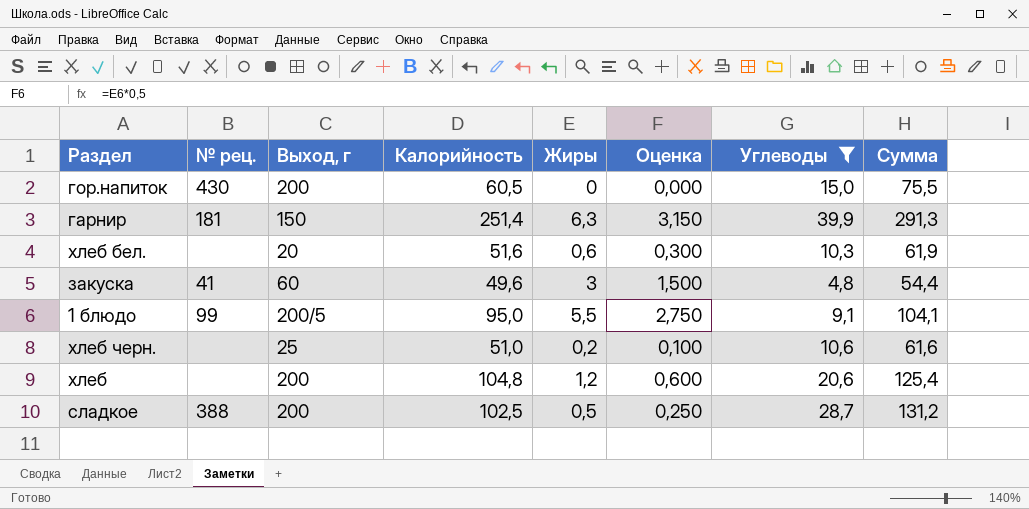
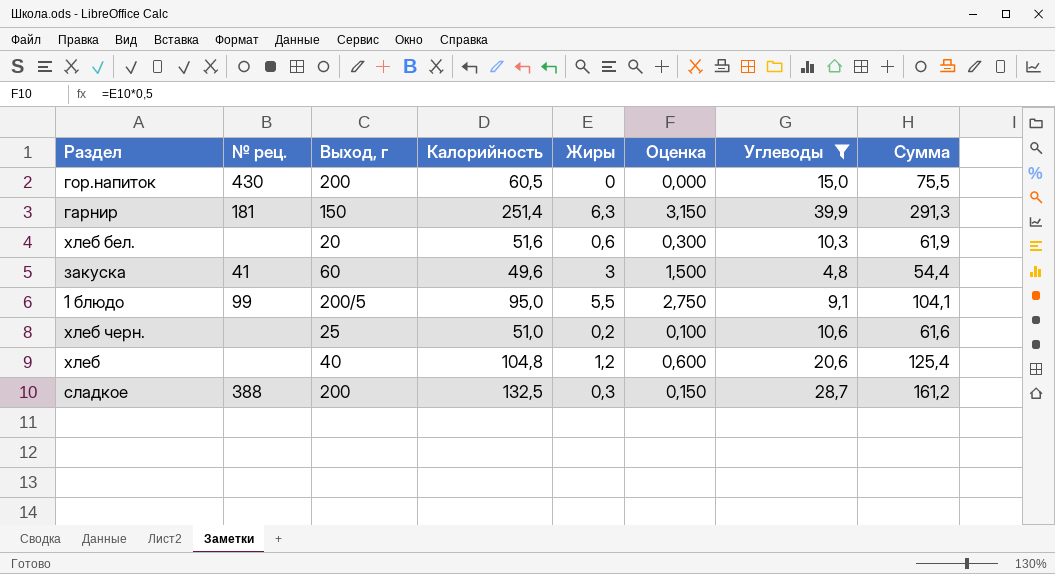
хлеб | Выход, г: 200 -> 40
сладкое | Калорийность: 102,5 -> 132,5
сладкое | Жиры: 0,5 -> 0,3
сладкое | Оценка: 0,250 -> 0,150
сладкое | Сумма: 131,2 -> 161,2

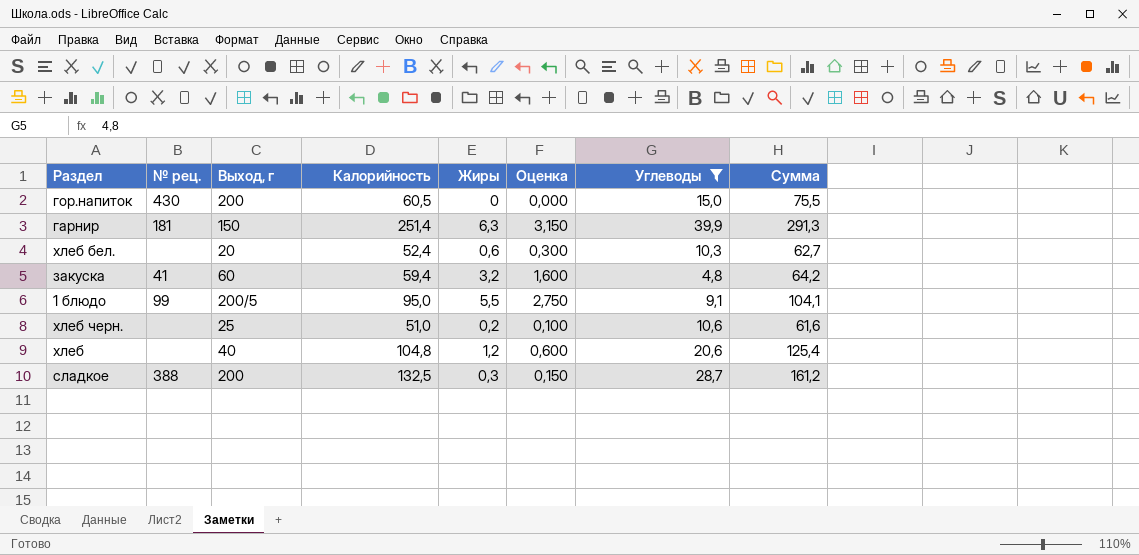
хлеб бел. | Калорийность: 51,6 -> 52,4
хлеб бел. | Сумма: 61,9 -> 62,7
закуска | Калорийность: 49,6 -> 59,4
закуска | Жиры: 3 -> 3,2
закуска | Оценка: 1,500 -> 1,600
закуска | Сумма: 54,4 -> 64,2

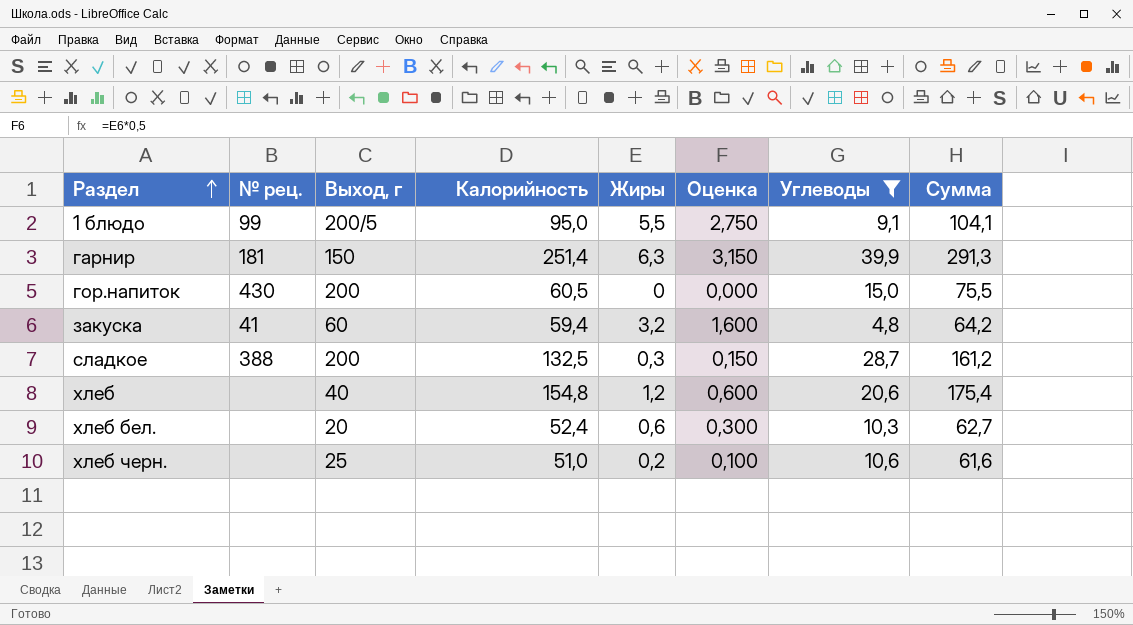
row order: none -> Раздел ascending
хлеб | Калорийность: 104,8 -> 154,8
хлеб | Сумма: 125,4 -> 175,4

